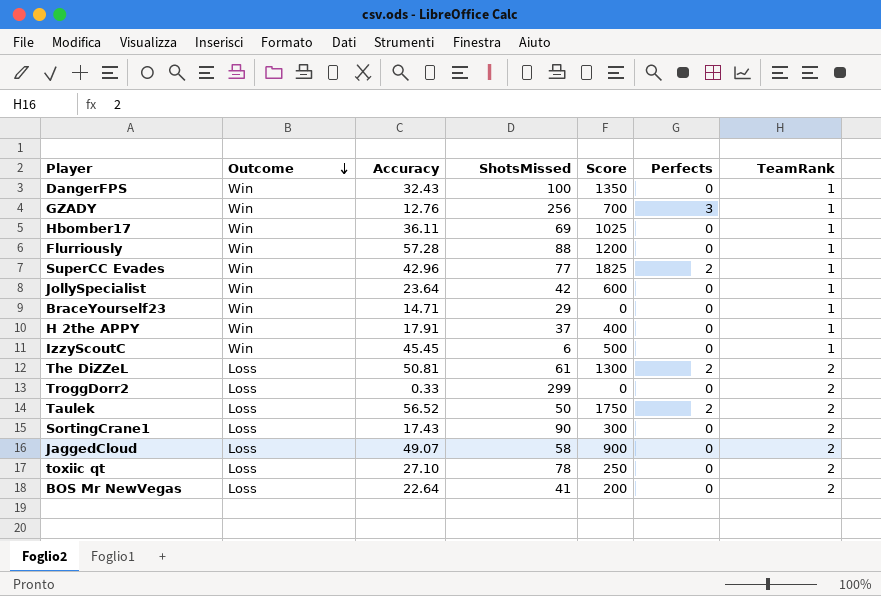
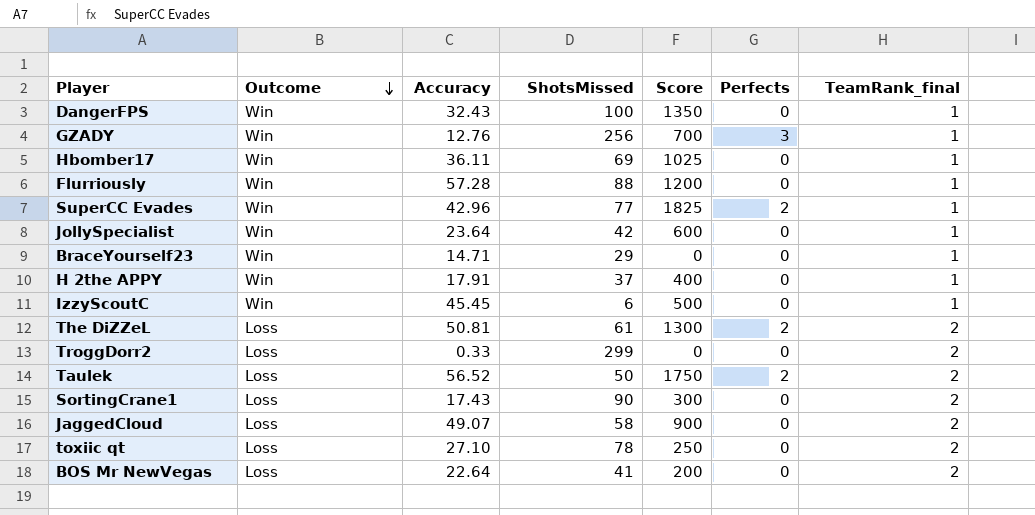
column name: TeamRank -> TeamRank_final

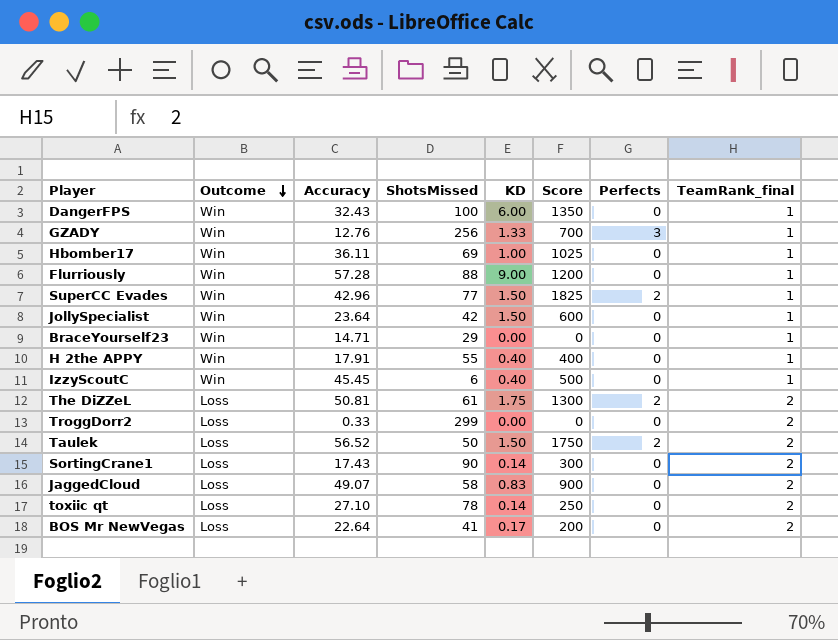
column KD | position: none -> 5
H 2the APPY | ShotsMissed: 37 -> 55

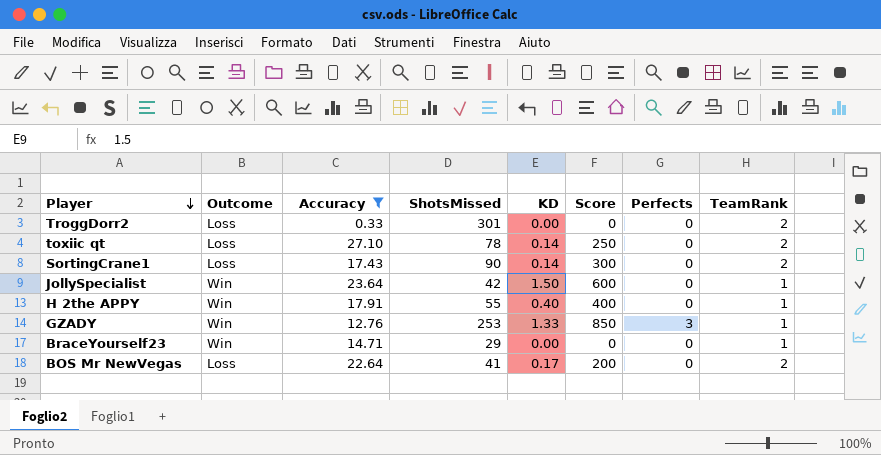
filter: none -> Accuracy <= 27.10
row order: Outcome descending -> Player descending
column name: TeamRank_final -> TeamRank
TroggDorr2 | ShotsMissed: 299 -> 301
GZADY | ShotsMissed: 256 -> 253
GZADY | Score: 700 -> 850

